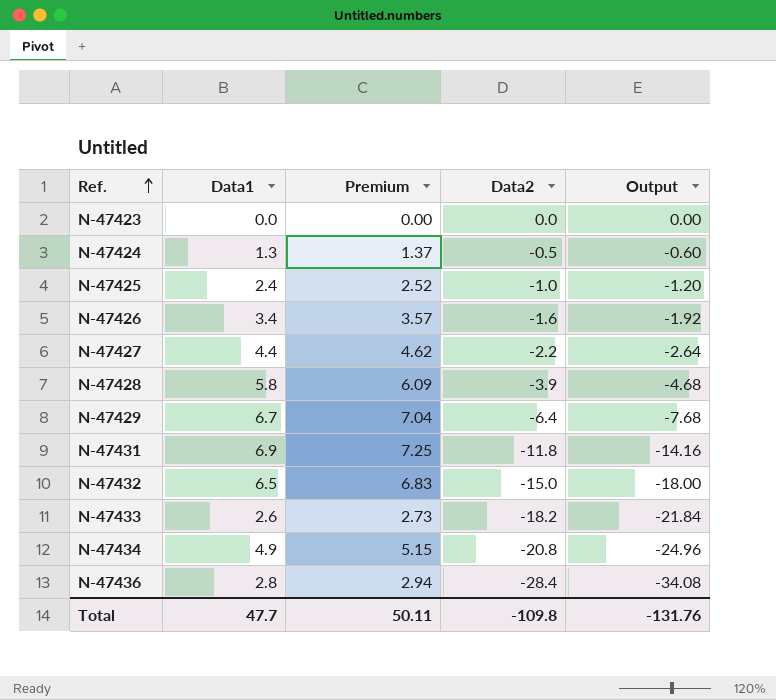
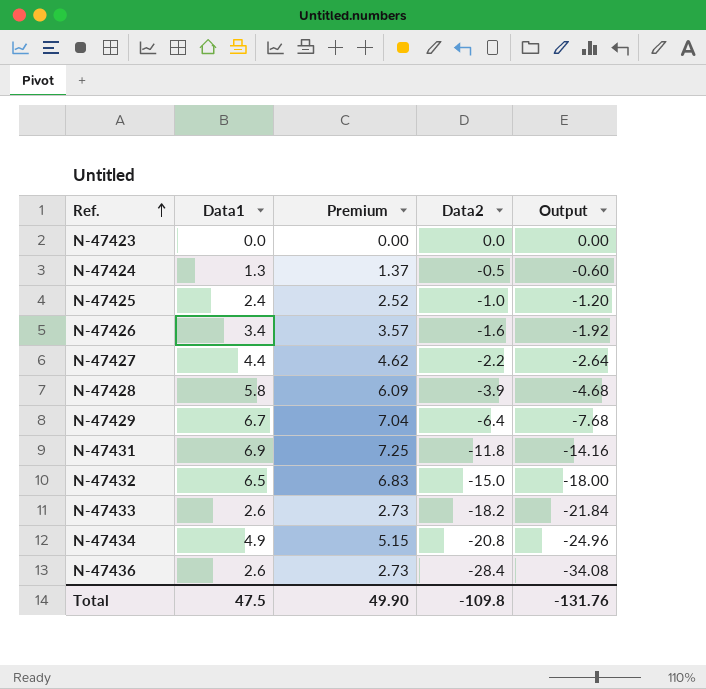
N-47436 | Data1: 2.8 -> 2.6
N-47436 | Premium: 2.94 -> 2.73
Total | Data1: 47.7 -> 47.5
Total | Premium: 50.11 -> 49.90

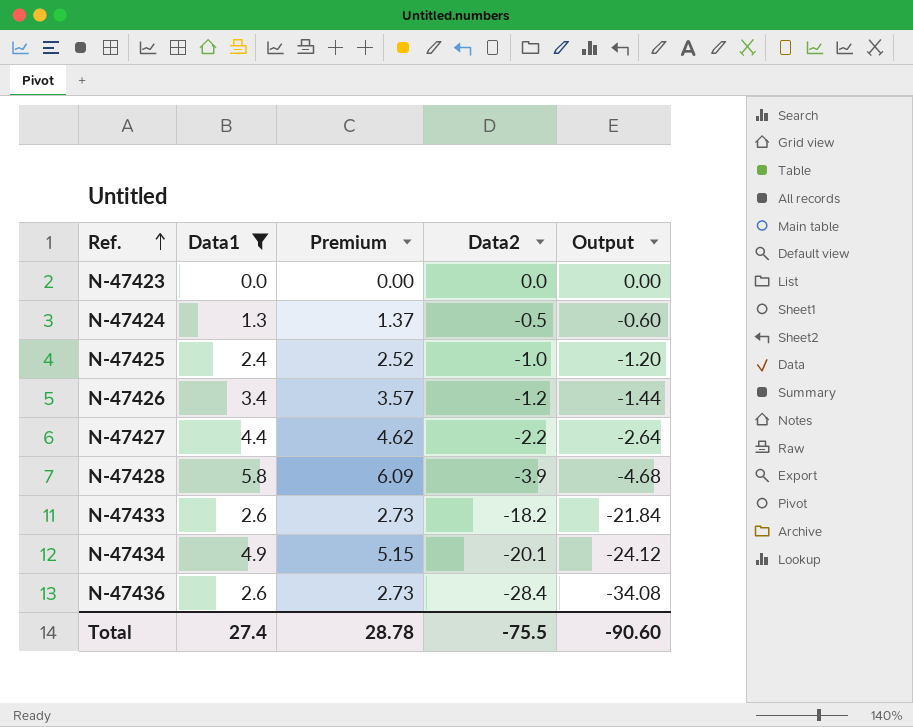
filter: none -> Data1 <= 5.8
N-47426 | Data2: -1.6 -> -1.2
N-47426 | Output: -1.92 -> -1.44
N-47434 | Data2: -20.8 -> -20.1
N-47434 | Output: -24.96 -> -24.12
Total | Data1: 47.5 -> 27.4
Total | Premium: 49.90 -> 28.78
Total | Data2: -109.8 -> -75.5
Total | Output: -131.76 -> -90.60

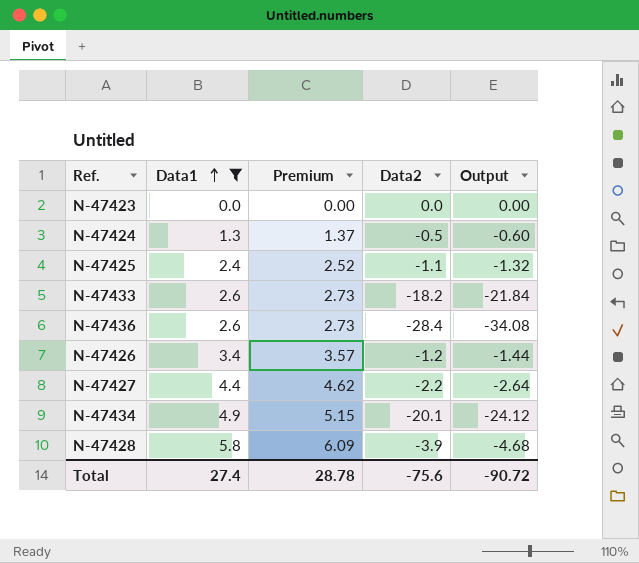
row order: Ref. ascending -> Data1 ascending
N-47425 | Data2: -1.0 -> -1.1
N-47425 | Output: -1.20 -> -1.32
Total | Data2: -75.5 -> -75.6
Total | Output: -90.60 -> -90.72

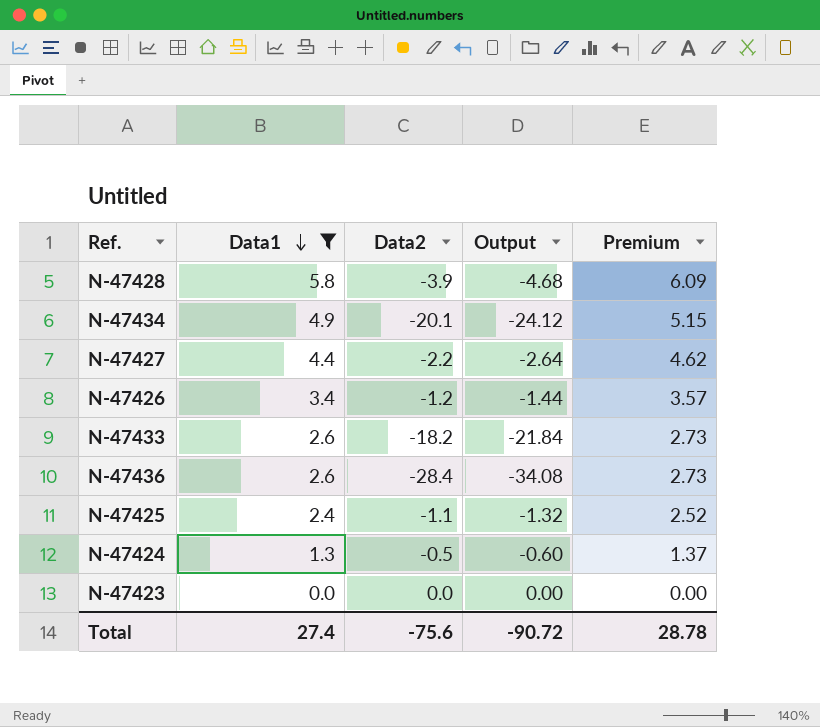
row order: Data1 ascending -> Data1 descending
column Premium | position: 3 -> 5

